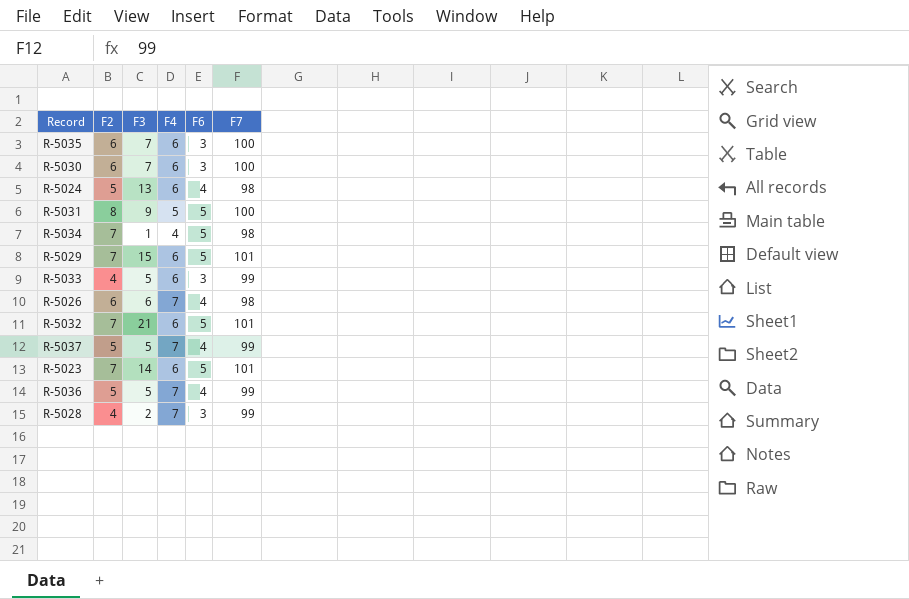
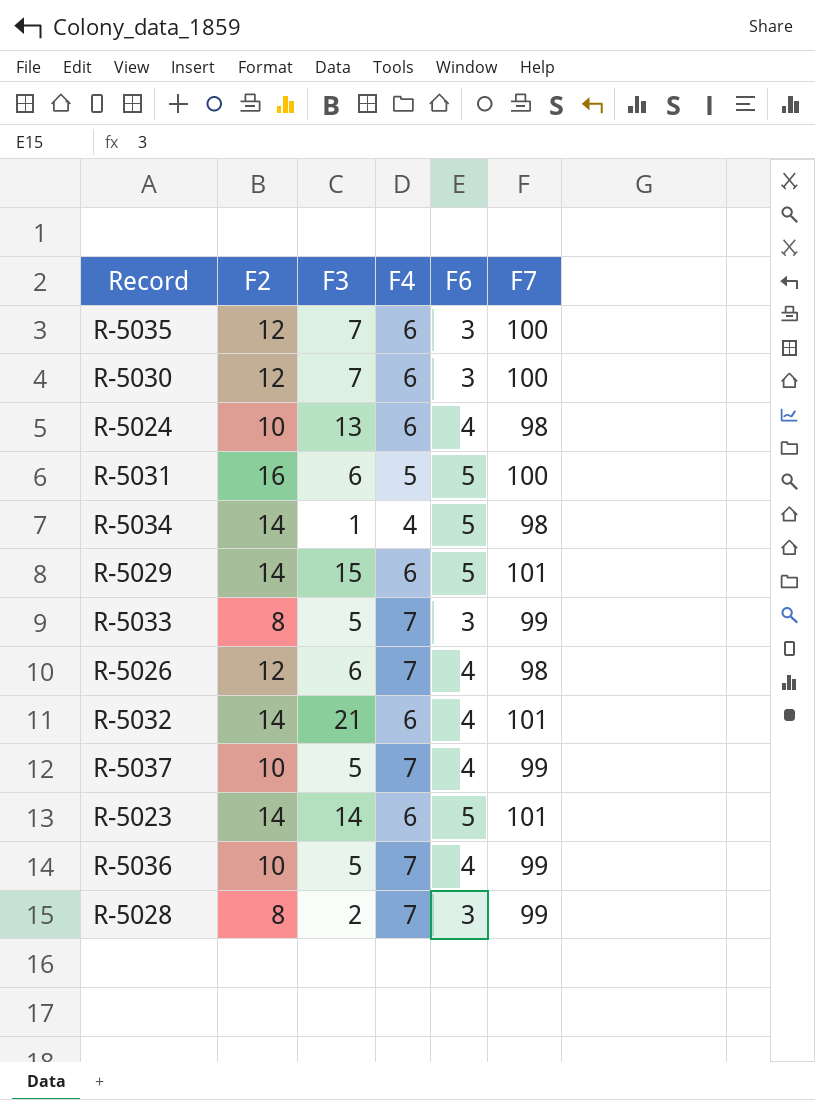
R-5035 | F2: 6 -> 12
R-5030 | F2: 6 -> 12
R-5024 | F2: 5 -> 10
R-5031 | F2: 8 -> 16
R-5031 | F3: 9 -> 6
R-5034 | F2: 7 -> 14
R-5029 | F2: 7 -> 14
R-5033 | F2: 4 -> 8
R-5033 | F4: 6 -> 7
R-5026 | F2: 6 -> 12
R-5032 | F2: 7 -> 14
R-5032 | F6: 5 -> 4
R-5037 | F2: 5 -> 10
R-5023 | F2: 7 -> 14
R-5036 | F2: 5 -> 10
R-5028 | F2: 4 -> 8

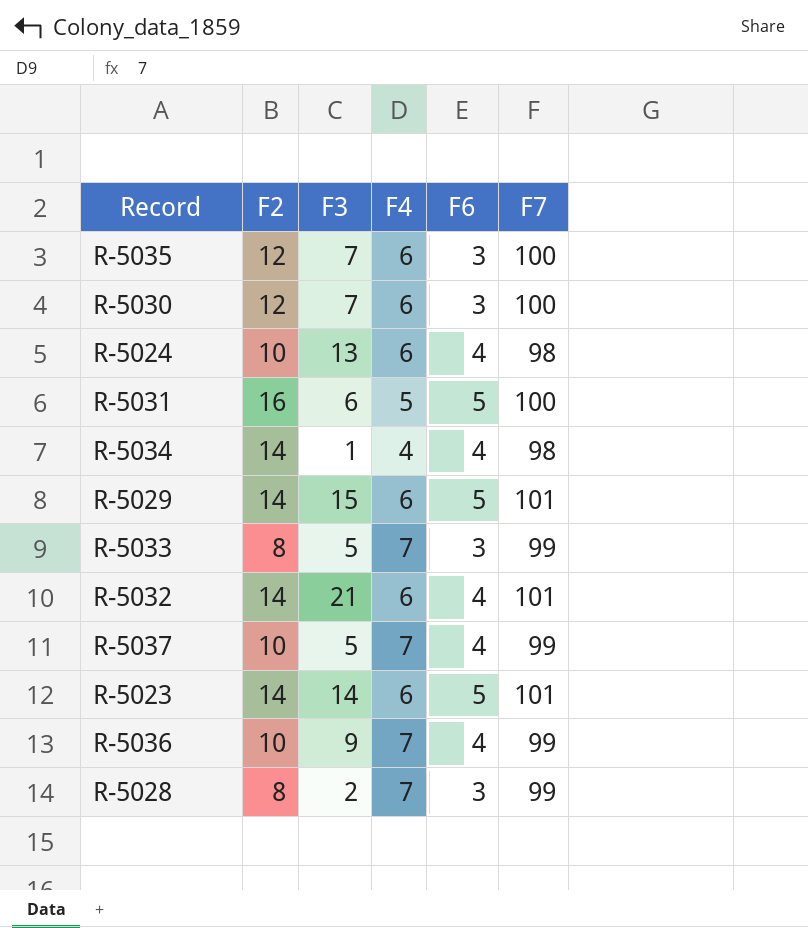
row R-5026: 12 | 6 | 7 | 4 | 98 -> none
R-5034 | F6: 5 -> 4
R-5036 | F3: 5 -> 9

